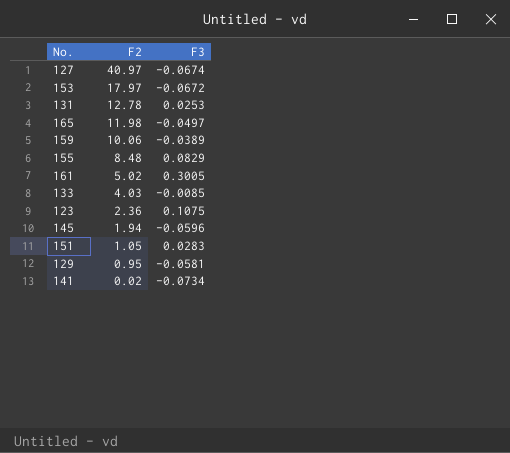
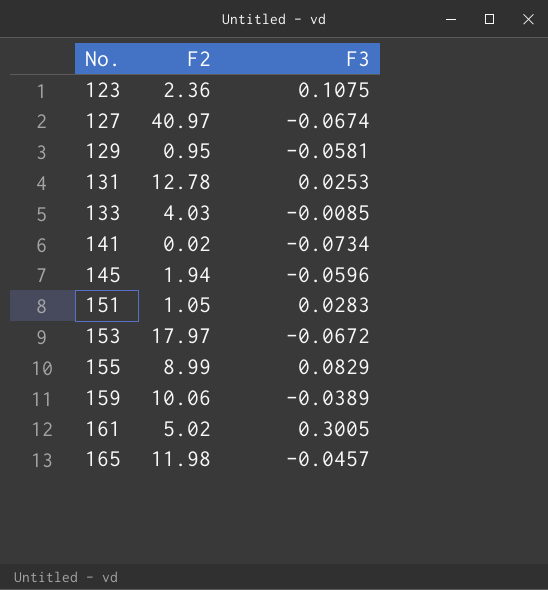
row order: F2 descending -> No. ascending
155 | F2: 8.48 -> 8.99
165 | F3: -0.0497 -> -0.0457

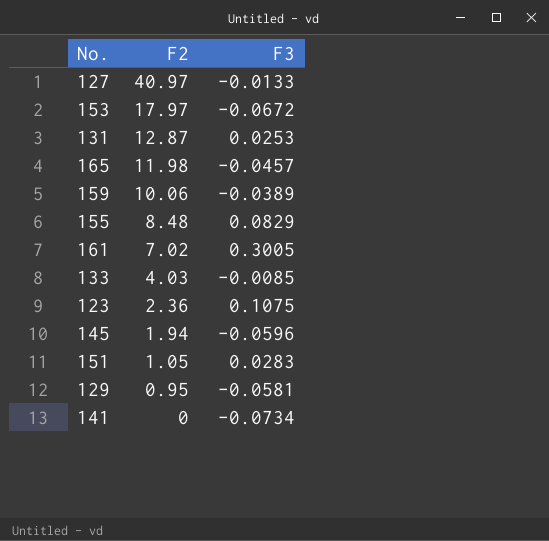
row order: No. ascending -> F2 descending
127 | F3: -0.0674 -> -0.0133
131 | F2: 12.78 -> 12.87
155 | F2: 8.99 -> 8.48
161 | F2: 5.02 -> 7.02
141 | F2: 0.02 -> 0

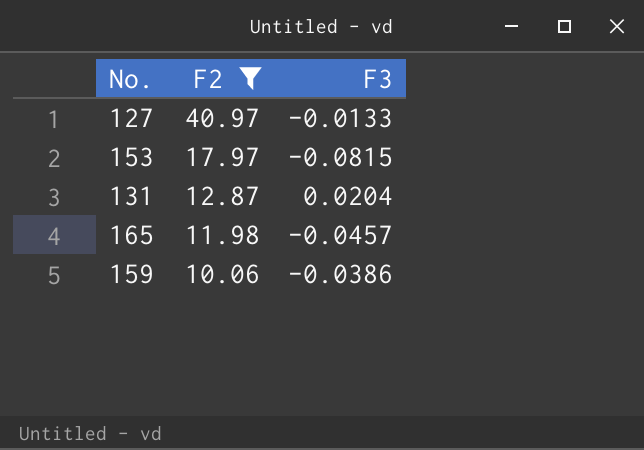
filter: none -> F2 >= 10.06
153 | F3: -0.0672 -> -0.0815
131 | F3: 0.0253 -> 0.0204
159 | F3: -0.0389 -> -0.0386

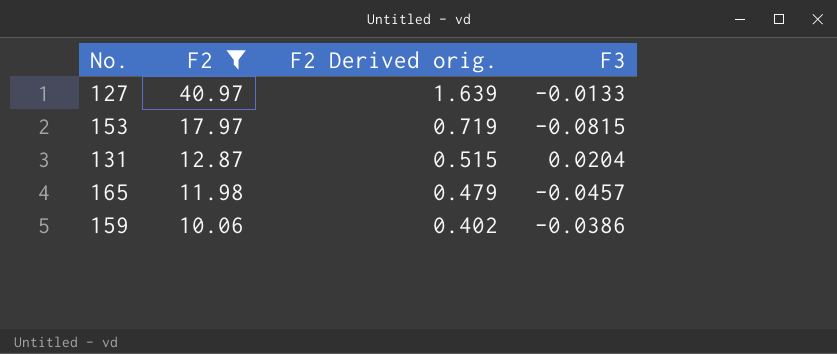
column F2 Derived orig. | formula: none -> [F2] * 0.04

